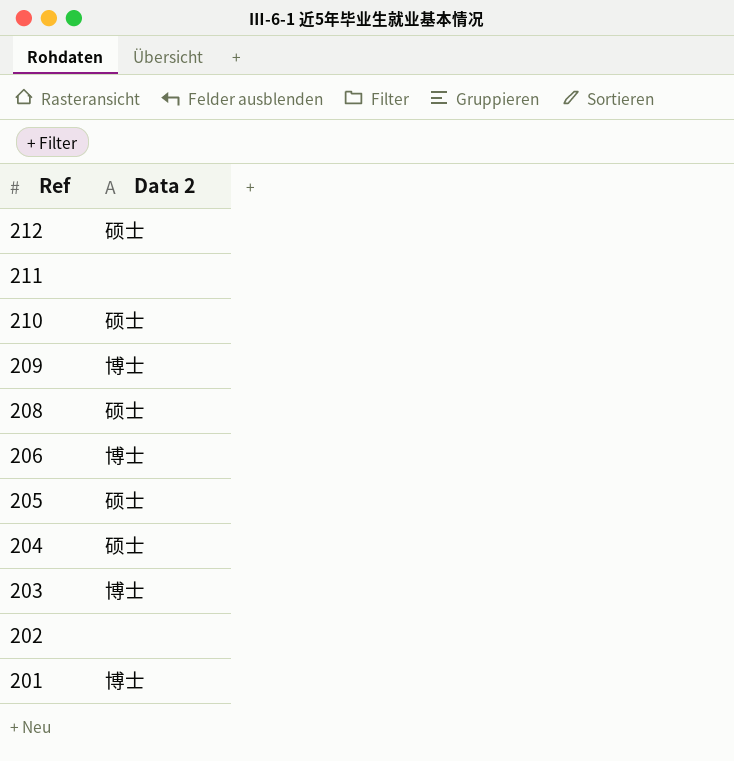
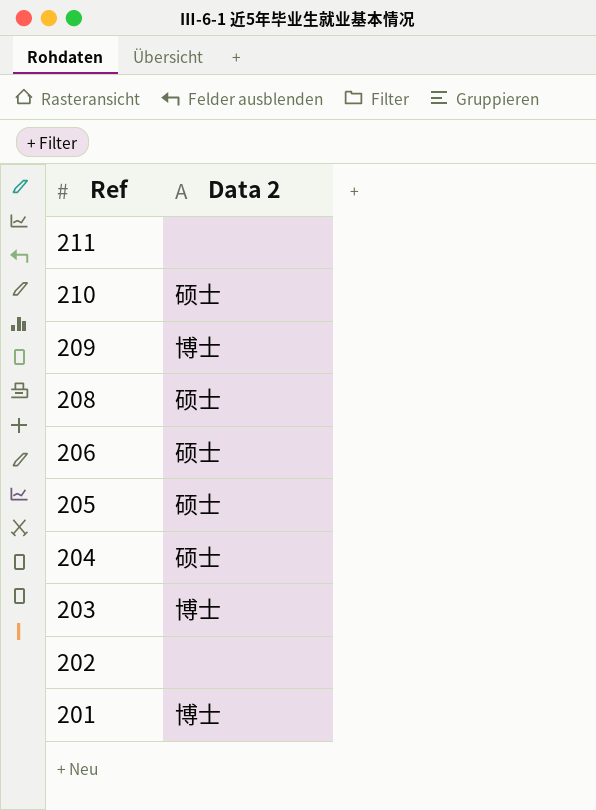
row 212: 硕士 -> none
206 | Data 2: 博士 -> 硕士

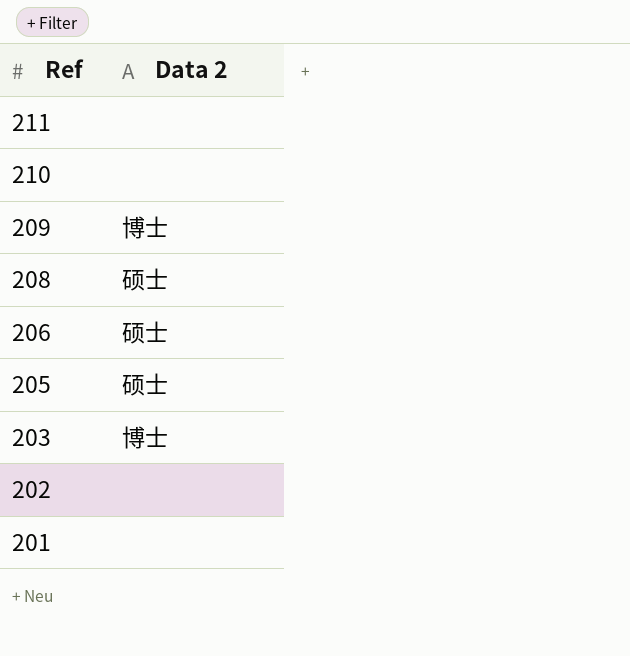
row 204: 硕士 -> none
210 | Data 2: 硕士 -> none
201 | Data 2: 博士 -> none

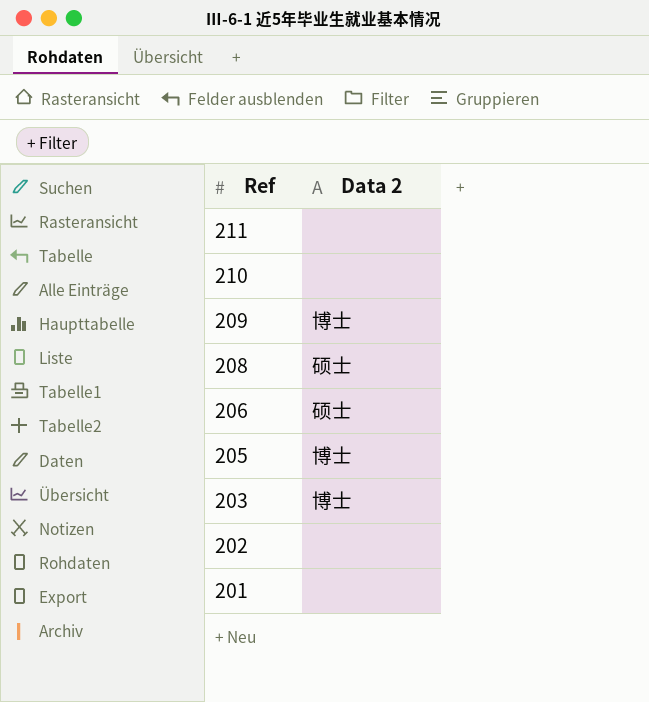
205 | Data 2: 硕士 -> 博士

